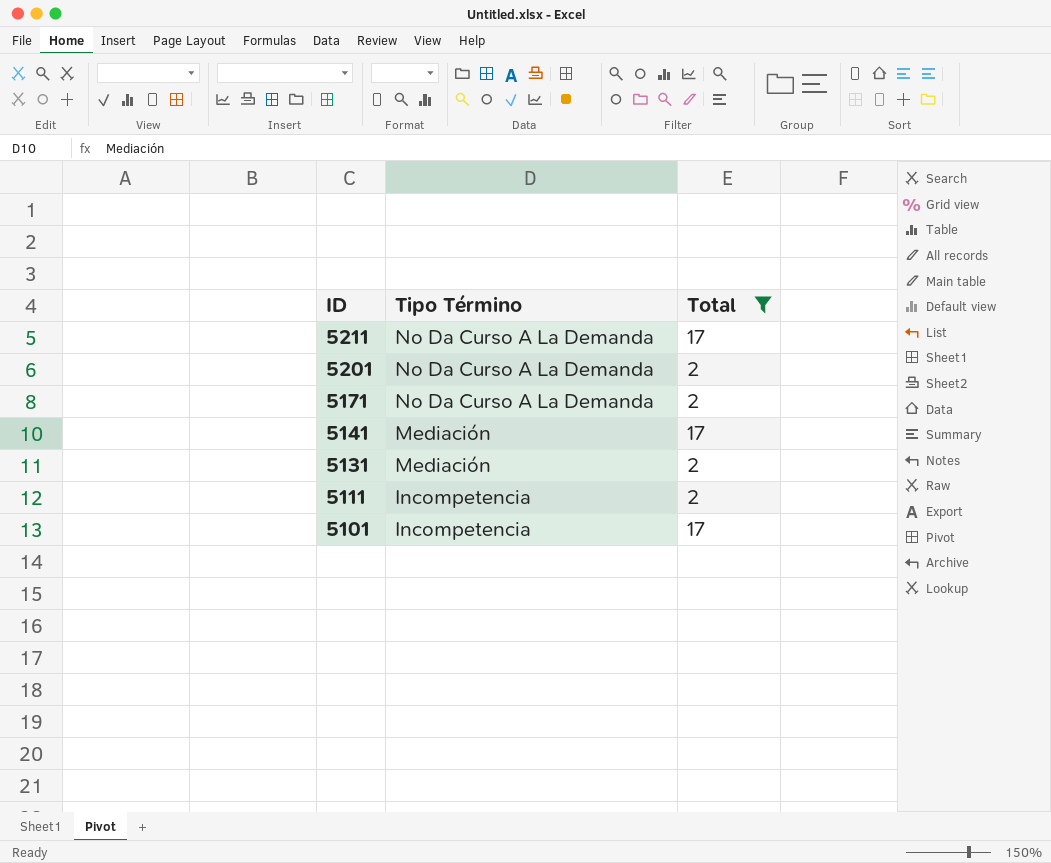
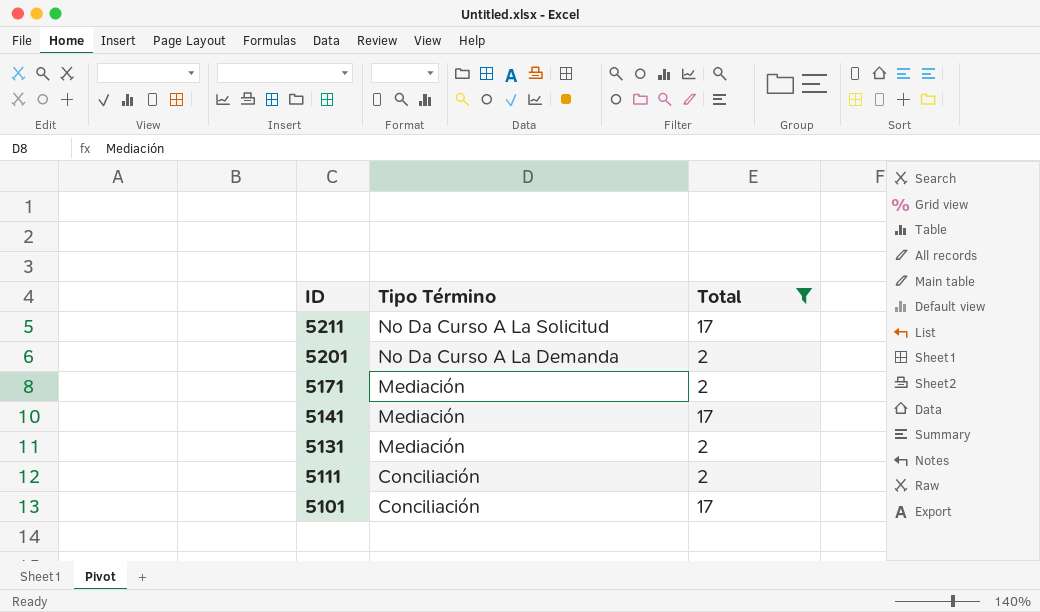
5211 | Tipo Término: No Da Curso A La Demanda -> No Da Curso A La Solicitud
5171 | Tipo Término: No Da Curso A La Demanda -> Mediación
5111 | Tipo Término: Incompetencia -> Conciliación
5101 | Tipo Término: Incompetencia -> Conciliación

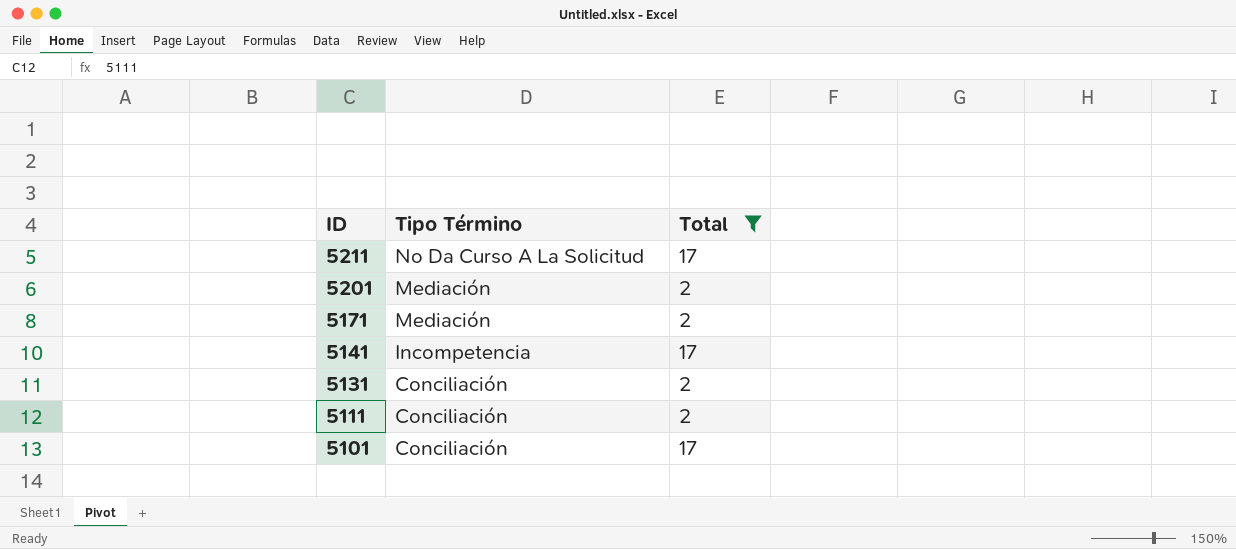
5201 | Tipo Término: No Da Curso A La Demanda -> Mediación
5141 | Tipo Término: Mediación -> Incompetencia
5131 | Tipo Término: Mediación -> Conciliación

